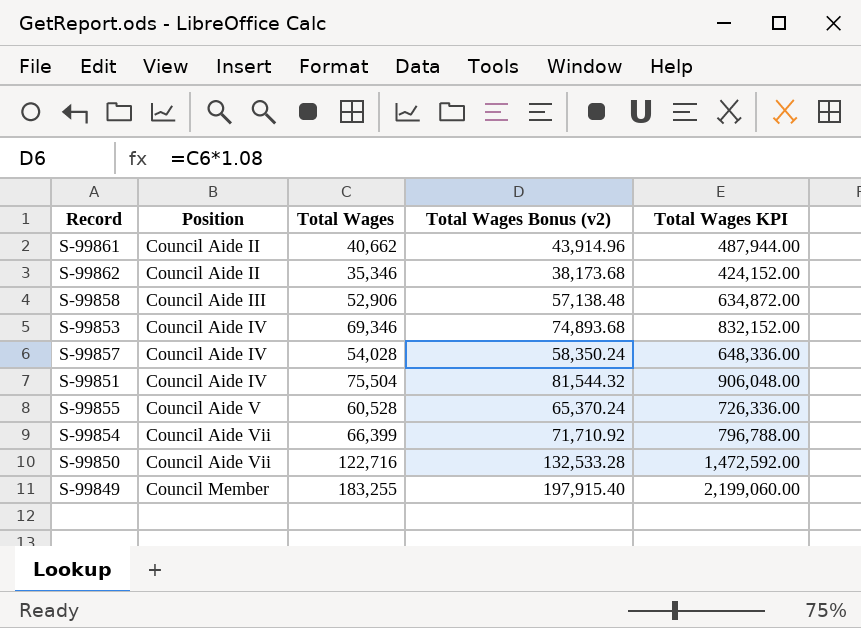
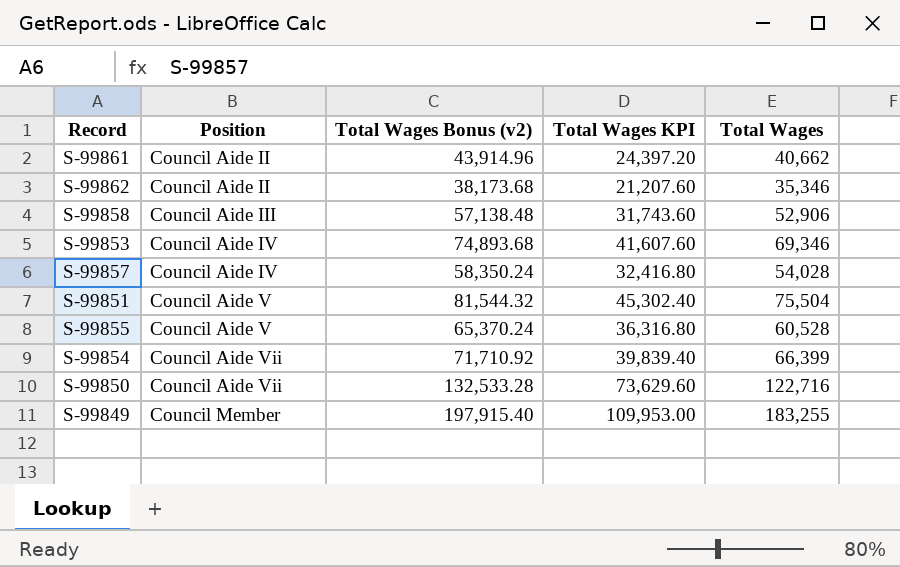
column Total Wages KPI | formula: [Total Wages] * 12 -> [Total Wages] * 0.6
column Total Wages | position: 3 -> 5
S-99851 | Position: Council Aide IV -> Council Aide V

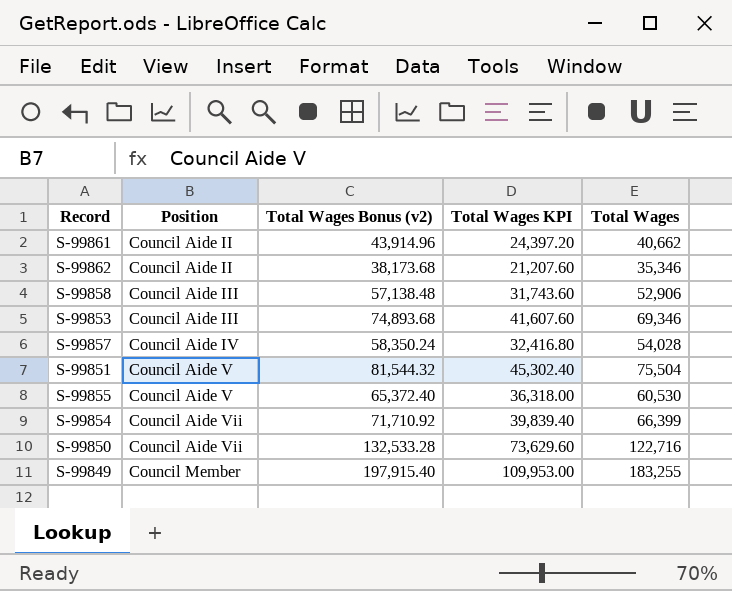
S-99853 | Position: Council Aide IV -> Council Aide III
S-99855 | Total Wages Bonus (v2): 65,370.24 -> 65,372.40
S-99855 | Total Wages KPI: 36,316.80 -> 36,318.00
S-99855 | Total Wages: 60,528 -> 60,530

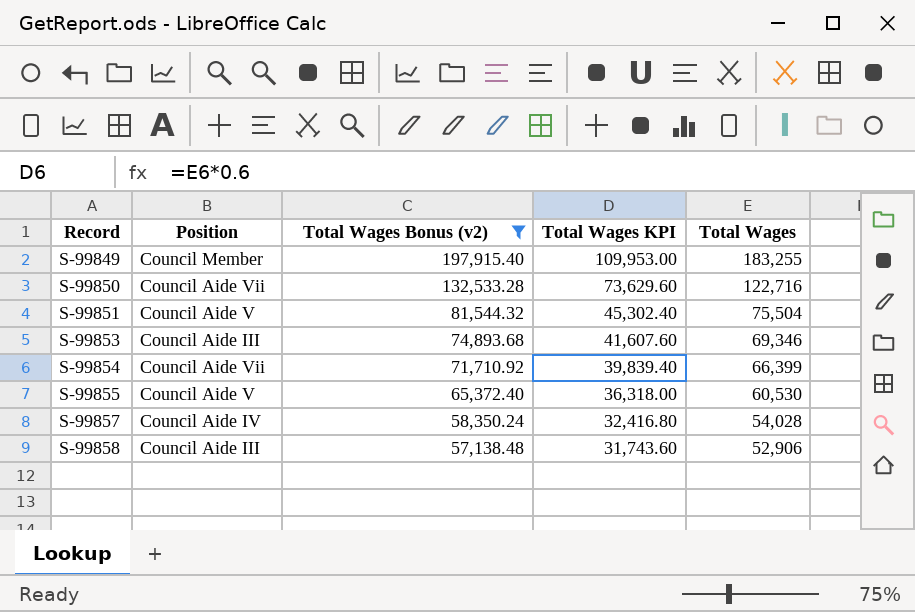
filter: none -> Total Wages Bonus (v2) >= 57,138.48
row order: Position ascending -> Record ascending

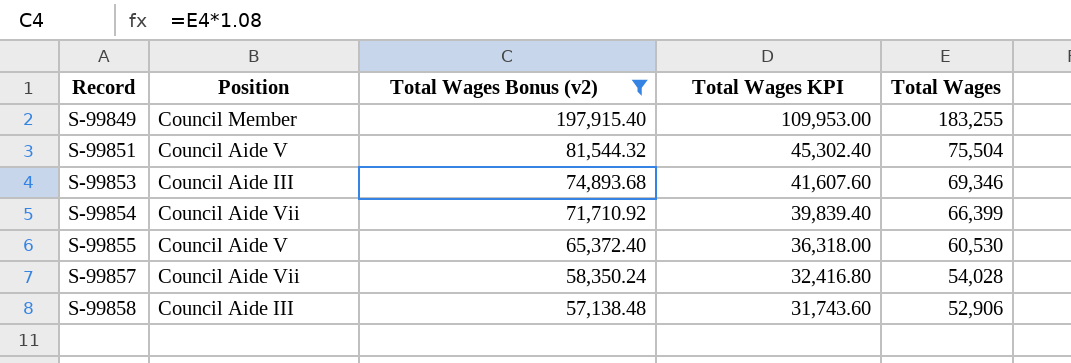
row S-99850: Council Aide Vii | 132,533.28 | 73,629.60 | 122,716 -> none
S-99857 | Position: Council Aide IV -> Council Aide Vii

